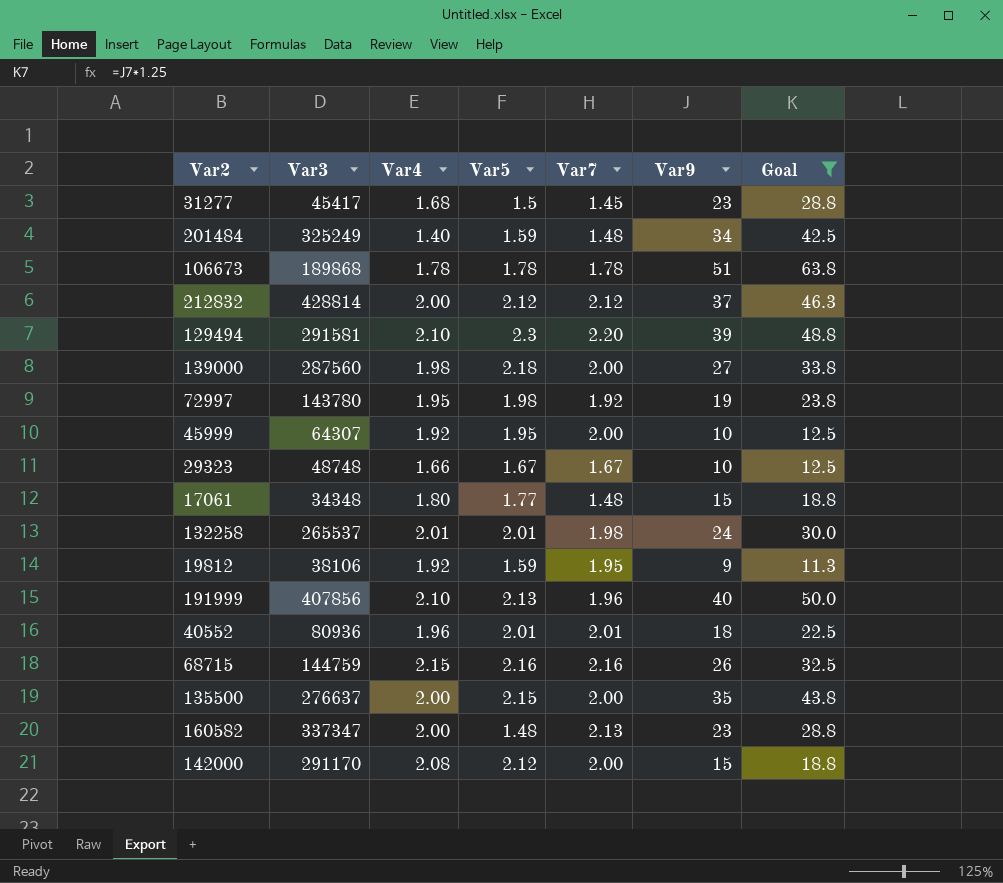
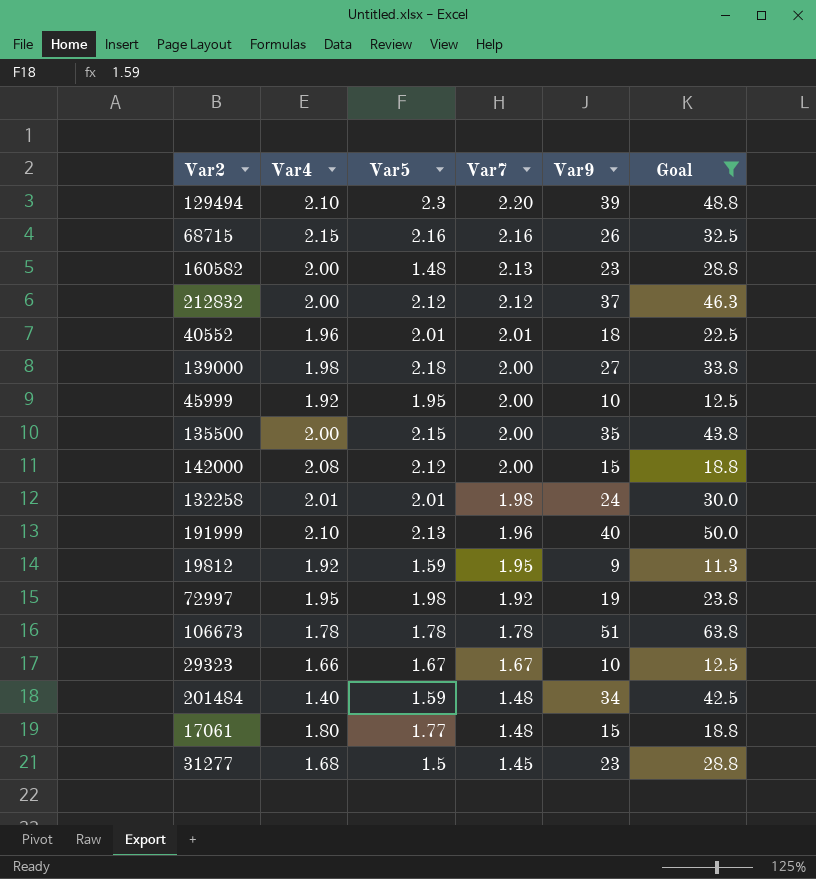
row order: none -> Var7 descending
column Var3 | position: 2 -> none

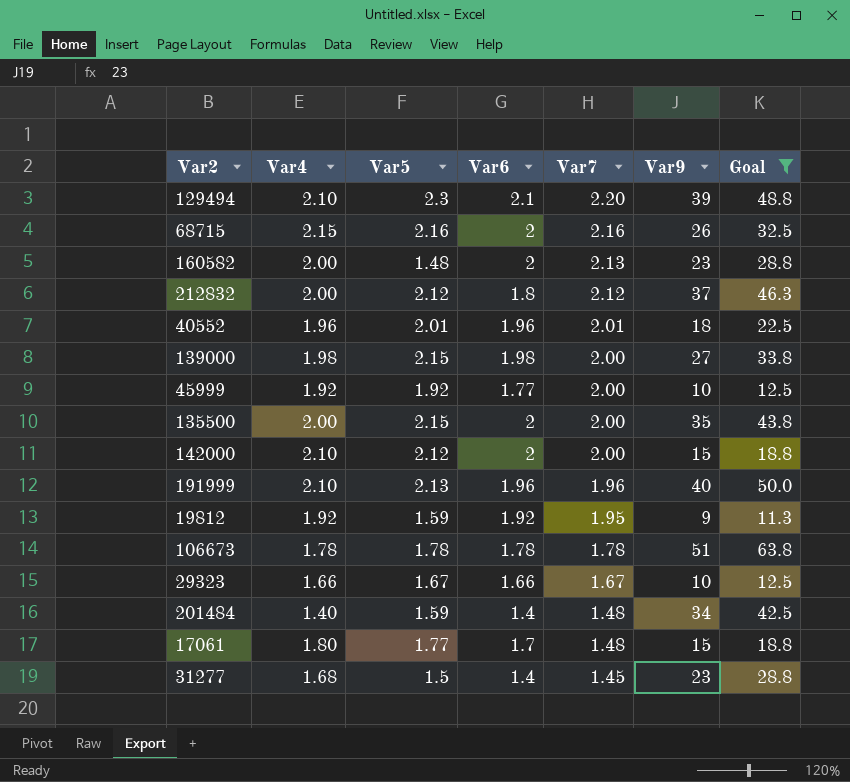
column Var6 | position: none -> 4
row 132258: 2.01 | 2.01 | 1.98 | 24 | 30.0 -> none
row 72997: 1.95 | 1.98 | 1.92 | 19 | 23.8 -> none
139000 | Var5: 2.18 -> 2.15
45999 | Var5: 1.95 -> 1.92
142000 | Var4: 2.08 -> 2.10

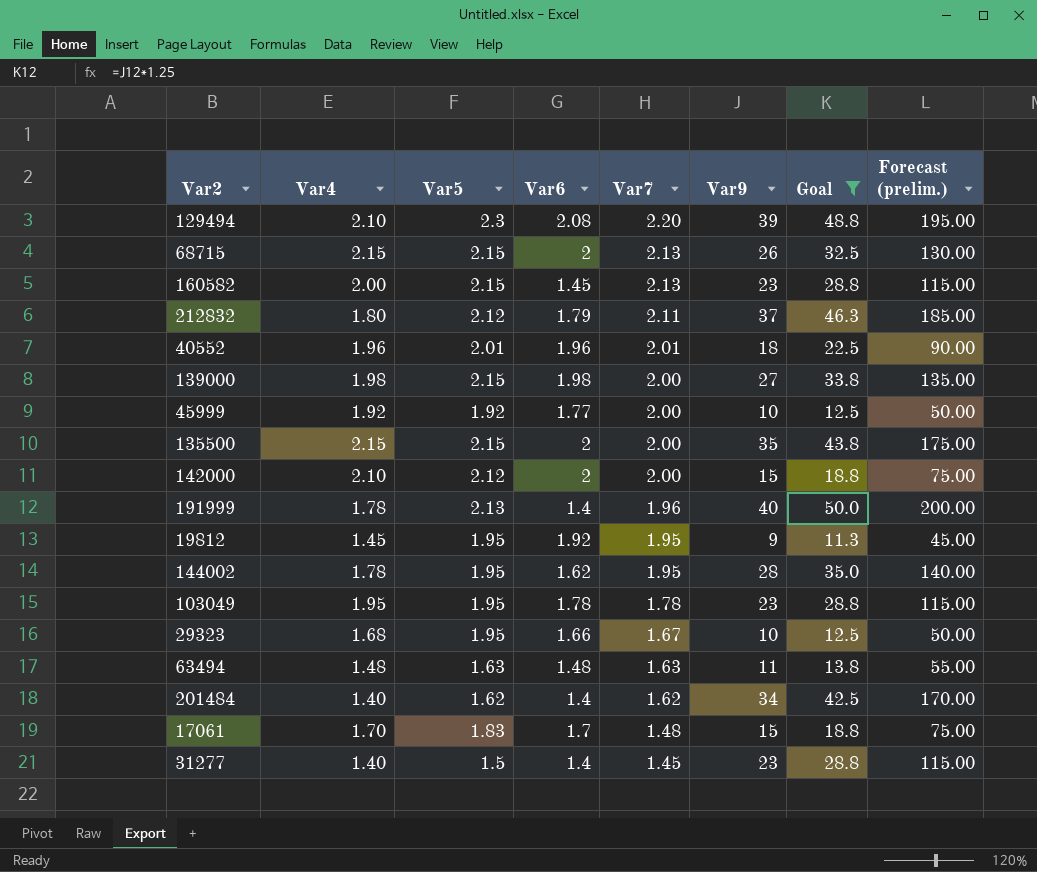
column Forecast (prelim.) | formula: none -> [Var9] * 5
row 106673: 1.78 | 1.78 | 1.78 | 1.78 | 51 | 63.8 -> none
129494 | Var6: 2.1 -> 2.08
68715 | Var5: 2.16 -> 2.15
68715 | Var7: 2.16 -> 2.13
160582 | Var5: 1.48 -> 2.15
160582 | Var6: 2 -> 1.45
212832 | Var4: 2.00 -> 1.80
212832 | Var6: 1.8 -> 1.79
212832 | Var7: 2.12 -> 2.11
135500 | Var4: 2.00 -> 2.15
191999 | Var4: 2.10 -> 1.78
191999 | Var6: 1.96 -> 1.4
19812 | Var4: 1.92 -> 1.45
19812 | Var5: 1.59 -> 1.95
row 144002: none -> 1.78 | 1.95 | 1.62 | 1.95 | 28 | 35.0 | 140.00
row 103049: none -> 1.95 | 1.95 | 1.78 | 1.78 | 23 | 28.8 | 115.00
29323 | Var4: 1.66 -> 1.68
29323 | Var5: 1.67 -> 1.95
row 63494: none -> 1.48 | 1.63 | 1.48 | 1.63 | 11 | 13.8 | 55.00
201484 | Var5: 1.59 -> 1.62
201484 | Var7: 1.48 -> 1.62
17061 | Var4: 1.80 -> 1.70
17061 | Var5: 1.77 -> 1.83
31277 | Var4: 1.68 -> 1.40

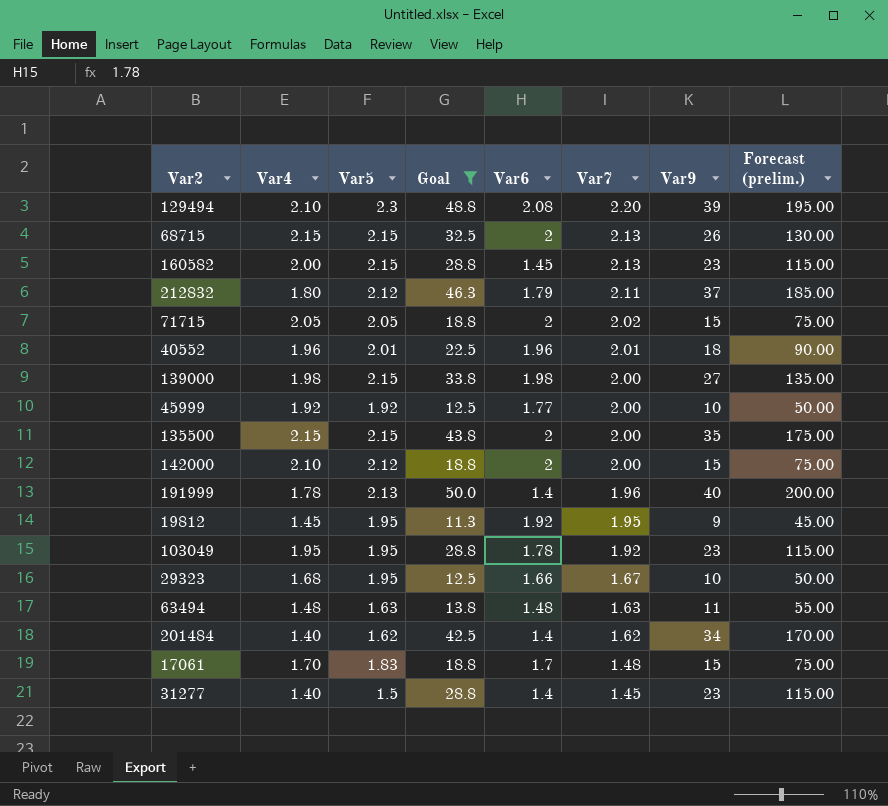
column Goal | position: 7 -> 4
row 144002: 1.78 | 1.95 | 1.62 | 1.95 | 28 | 35.0 | 140.00 -> none
row 71715: none -> 2.05 | 2.05 | 18.8 | 2 | 2.02 | 15 | 75.00
103049 | Var7: 1.78 -> 1.92

